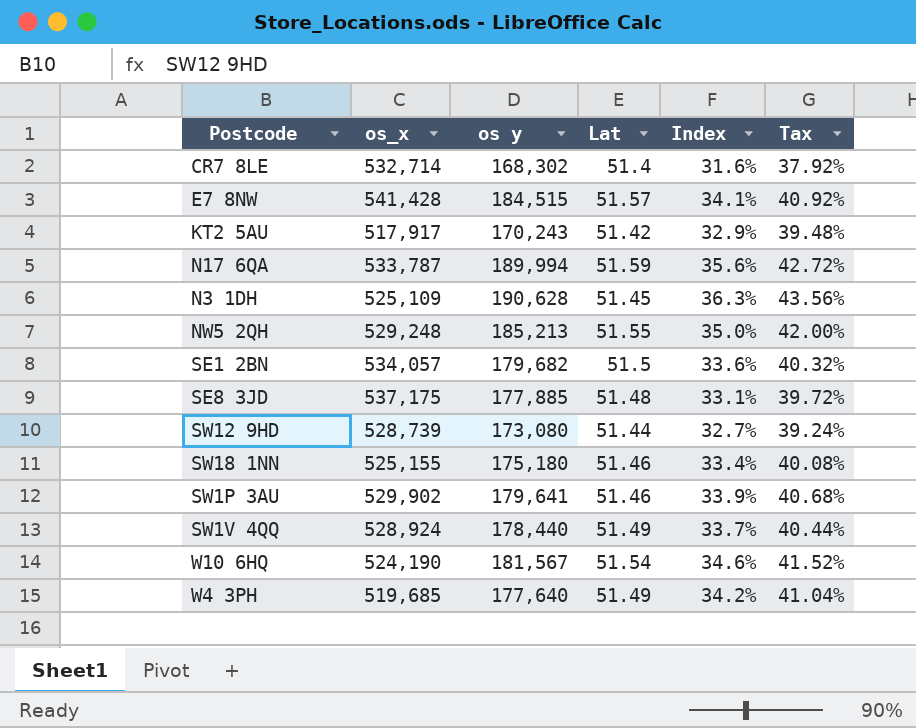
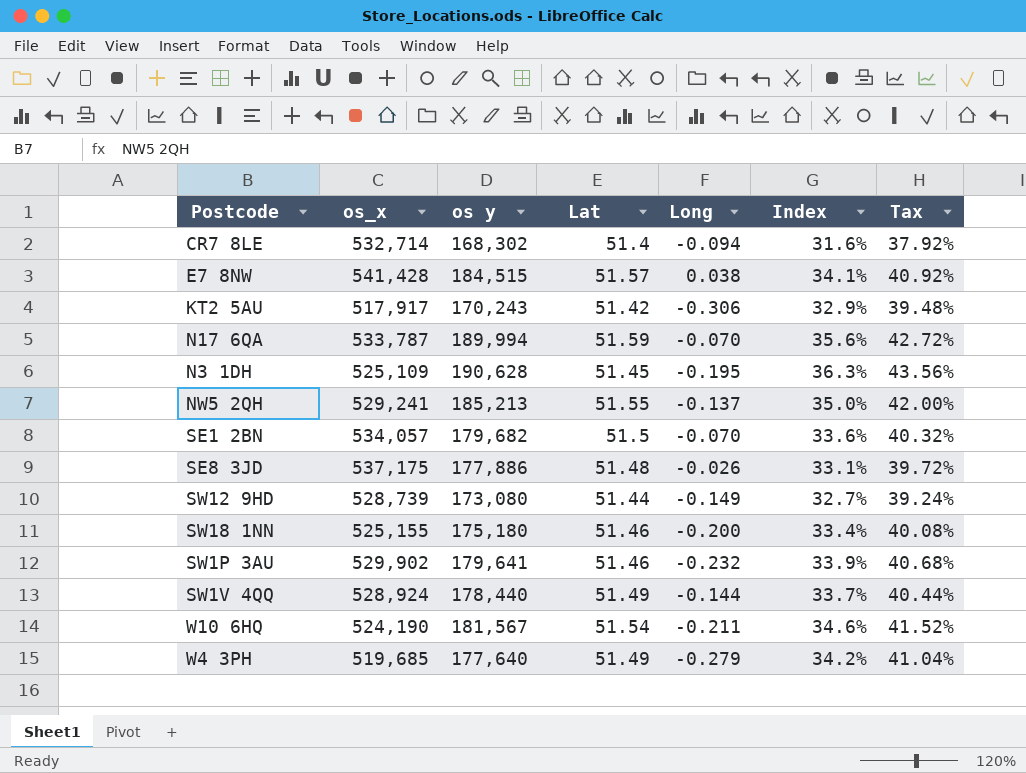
column Long | position: none -> 5
NW5 2QH | os_x: 529,248 -> 529,241
SE8 3JD | os y: 177,885 -> 177,886

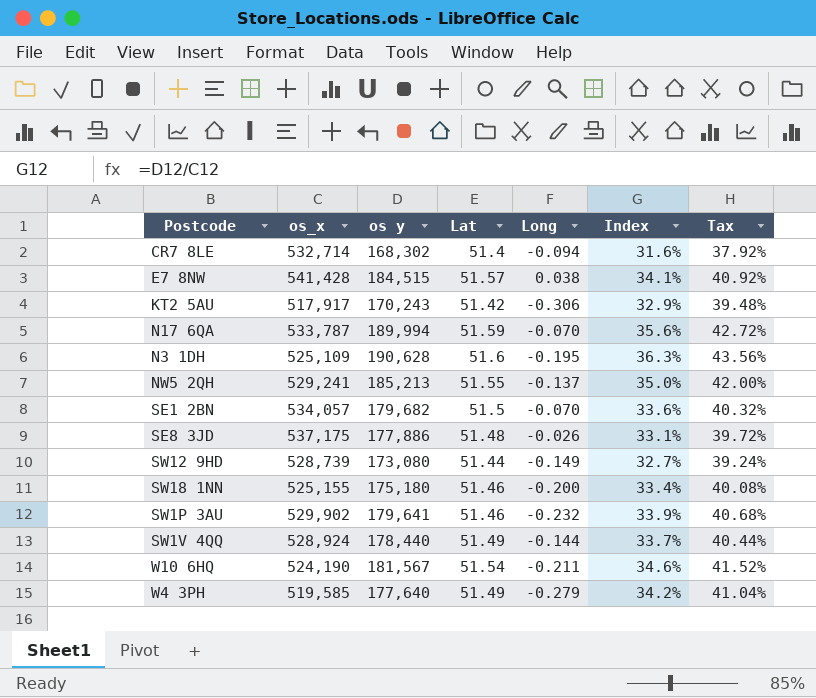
N3 1DH | Lat: 51.45 -> 51.6
W4 3PH | os_x: 519,685 -> 519,585

